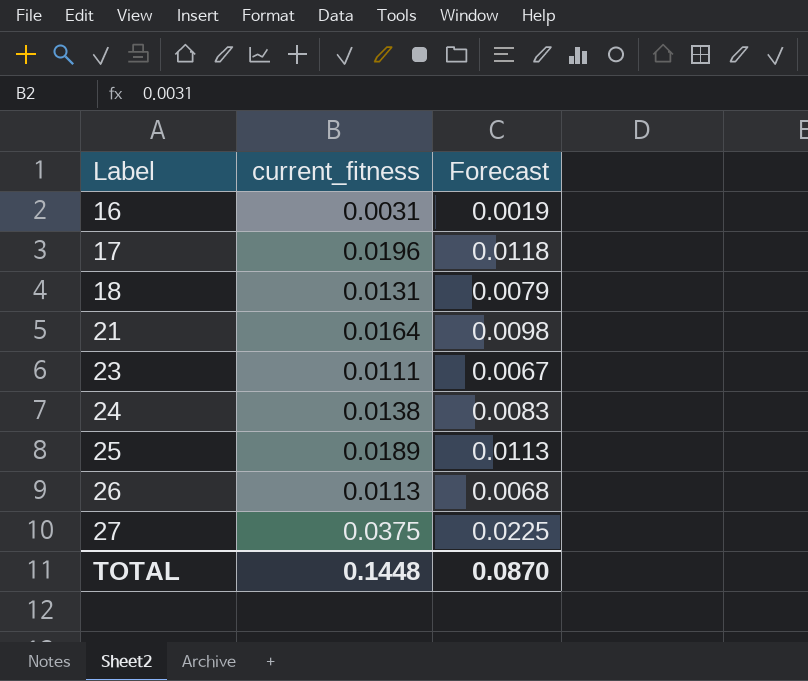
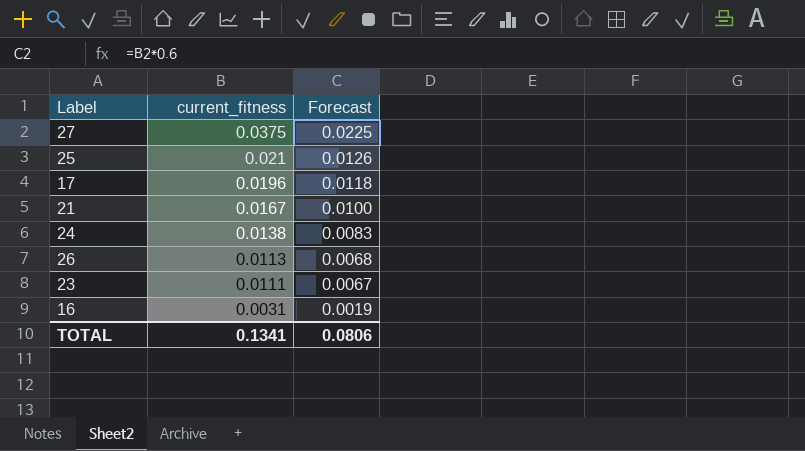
row order: Label ascending -> current_fitness descending
row 18: 0.0131 | 0.0079 -> none
25 | current_fitness: 0.0189 -> 0.021
25 | Forecast: 0.0113 -> 0.0126
21 | current_fitness: 0.0164 -> 0.0167
21 | Forecast: 0.0098 -> 0.0100
TOTAL | current_fitness: 0.1448 -> 0.1341
TOTAL | Forecast: 0.0870 -> 0.0806

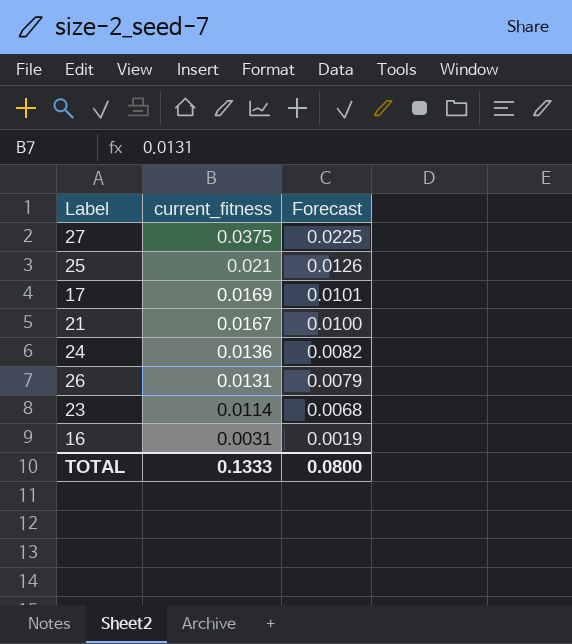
17 | current_fitness: 0.0196 -> 0.0169
17 | Forecast: 0.0118 -> 0.0101
24 | current_fitness: 0.0138 -> 0.0136
24 | Forecast: 0.0083 -> 0.0082
26 | current_fitness: 0.0113 -> 0.0131
26 | Forecast: 0.0068 -> 0.0079
23 | current_fitness: 0.0111 -> 0.0114
23 | Forecast: 0.0067 -> 0.0068
TOTAL | current_fitness: 0.1341 -> 0.1333
TOTAL | Forecast: 0.0806 -> 0.0800

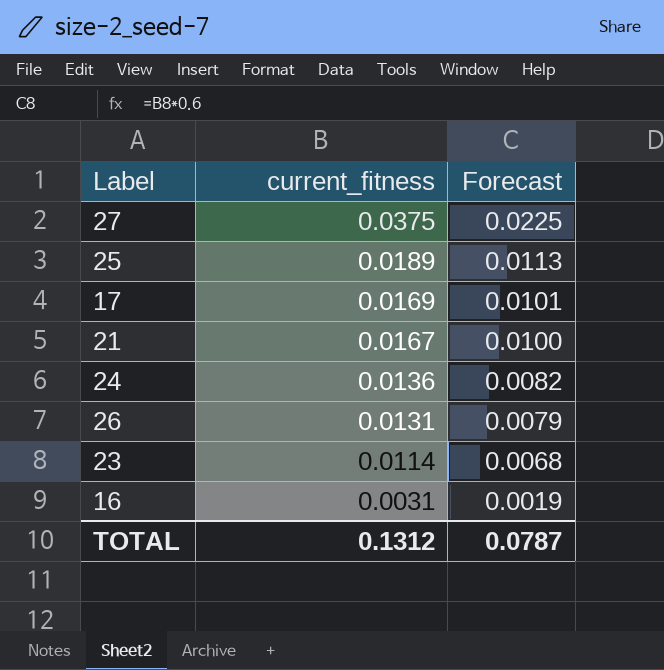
25 | current_fitness: 0.021 -> 0.0189
25 | Forecast: 0.0126 -> 0.0113
TOTAL | current_fitness: 0.1333 -> 0.1312
TOTAL | Forecast: 0.0800 -> 0.0787

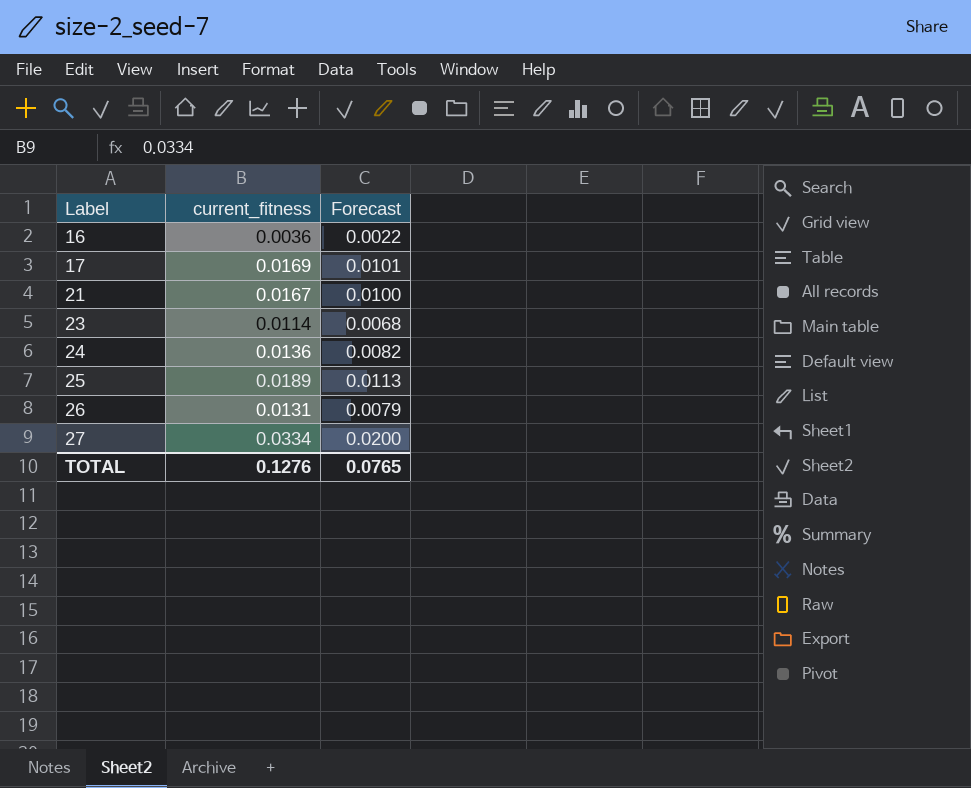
row order: current_fitness descending -> Label ascending
16 | current_fitness: 0.0031 -> 0.0036
16 | Forecast: 0.0019 -> 0.0022
27 | current_fitness: 0.0375 -> 0.0334
27 | Forecast: 0.0225 -> 0.0200
TOTAL | current_fitness: 0.1312 -> 0.1276
TOTAL | Forecast: 0.0787 -> 0.0765

